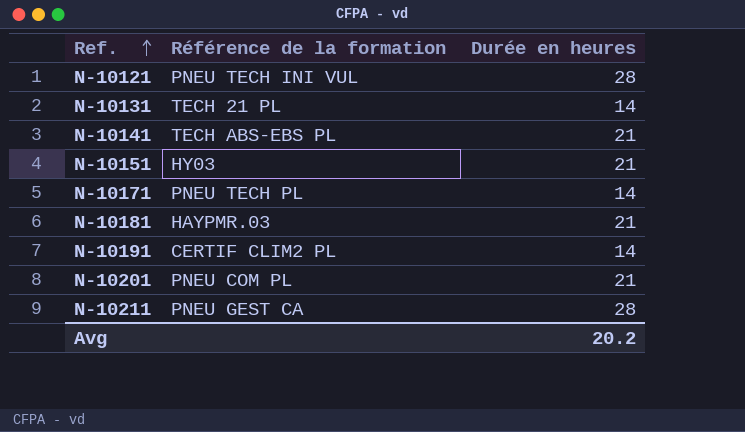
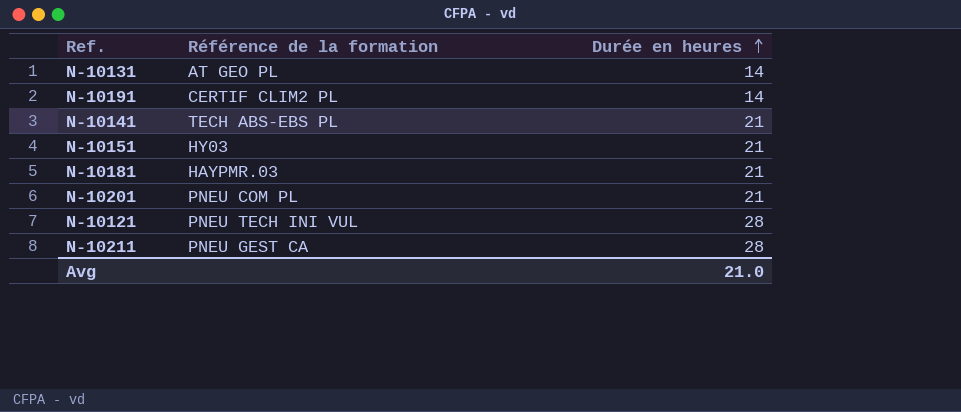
row order: Ref. ascending -> Durée en heures ascending
row N-10171: PNEU TECH PL | 14 -> none
N-10131 | Référence de la formation: TECH 21 PL -> AT GEO PL
Avg | Durée en heures: 20.2 -> 21.0

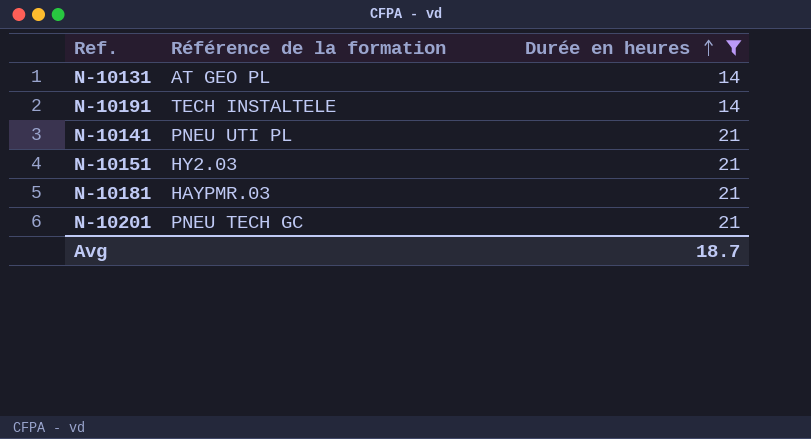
filter: none -> Durée en heures != 28
N-10191 | Référence de la formation: CERTIF CLIM2 PL -> TECH INSTALTELE
N-10141 | Référence de la formation: TECH ABS-EBS PL -> PNEU UTI PL
N-10151 | Référence de la formation: HY03 -> HY2.03
N-10201 | Référence de la formation: PNEU COM PL -> PNEU TECH GC
Avg | Durée en heures: 21.0 -> 18.7

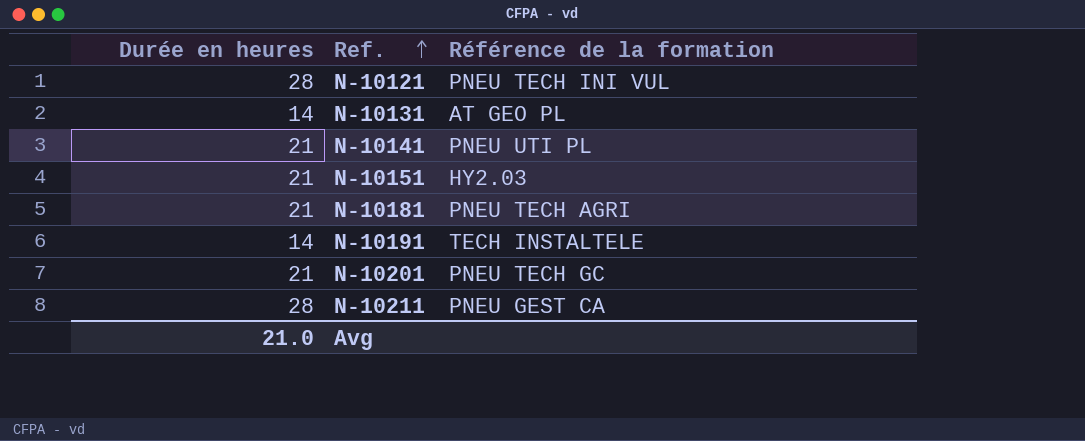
filter: Durée en heures != 28 -> none
row order: Durée en heures ascending -> Ref. ascending
column Durée en heures | position: 3 -> 1
N-10181 | Référence de la formation: HAYPMR.03 -> PNEU TECH AGRI
Avg | Durée en heures: 18.7 -> 21.0

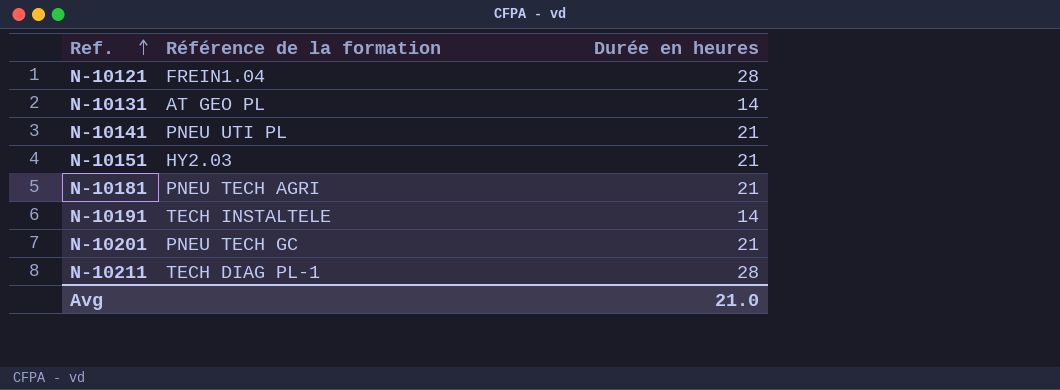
column Durée en heures | position: 1 -> 3
N-10121 | Référence de la formation: PNEU TECH INI VUL -> FREIN1.04
N-10211 | Référence de la formation: PNEU GEST CA -> TECH DIAG PL-1

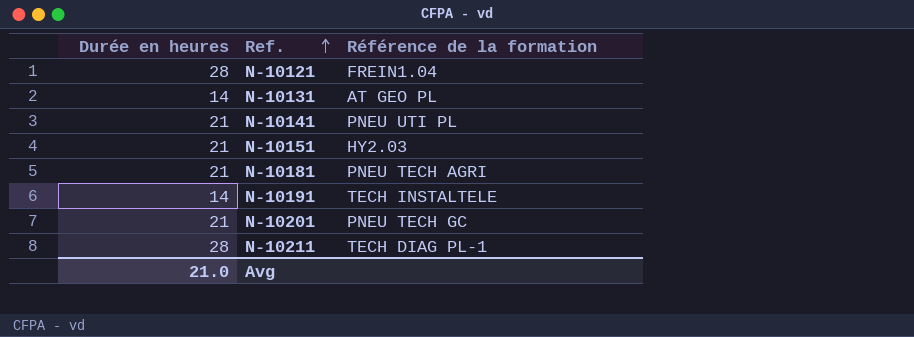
column Durée en heures | position: 3 -> 1

